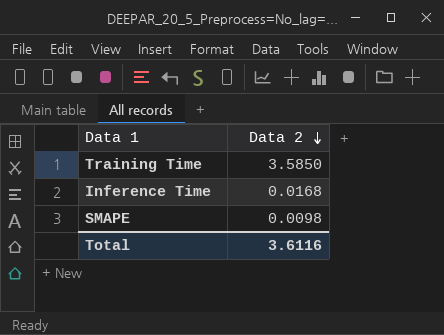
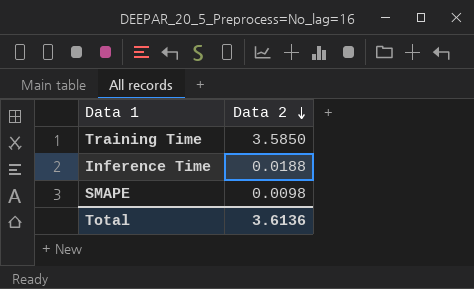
Inference Time | Data 2: 0.0168 -> 0.0188
Total | Data 2: 3.6116 -> 3.6136

